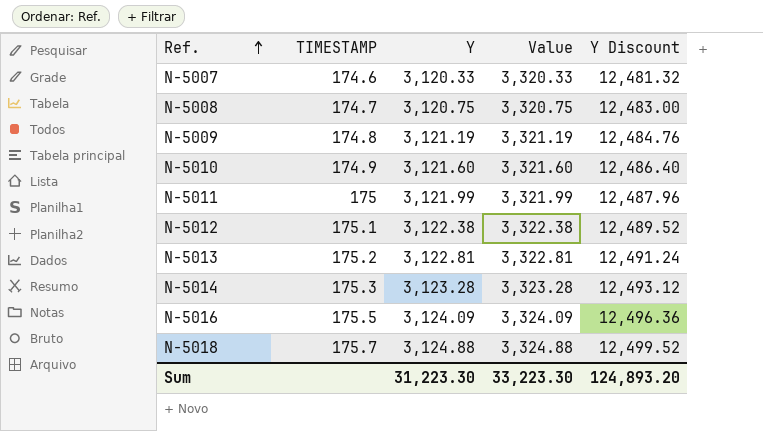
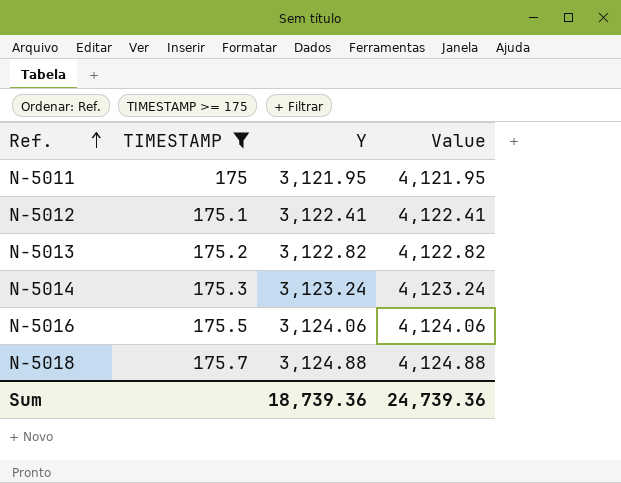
filter: none -> TIMESTAMP >= 175
column Y Discount | formula: [Y] * 4 -> none
column Value | formula: [Y] + 200 -> [Y] + 1000
N-5011 | Y: 3,121.99 -> 3,121.95
N-5012 | Y: 3,122.38 -> 3,122.41
N-5013 | Y: 3,122.81 -> 3,122.82
N-5014 | Y: 3,123.28 -> 3,123.24
N-5016 | Y: 3,124.09 -> 3,124.06
Sum | Y: 31,223.30 -> 18,739.36
Sum | Value: 33,223.30 -> 24,739.36

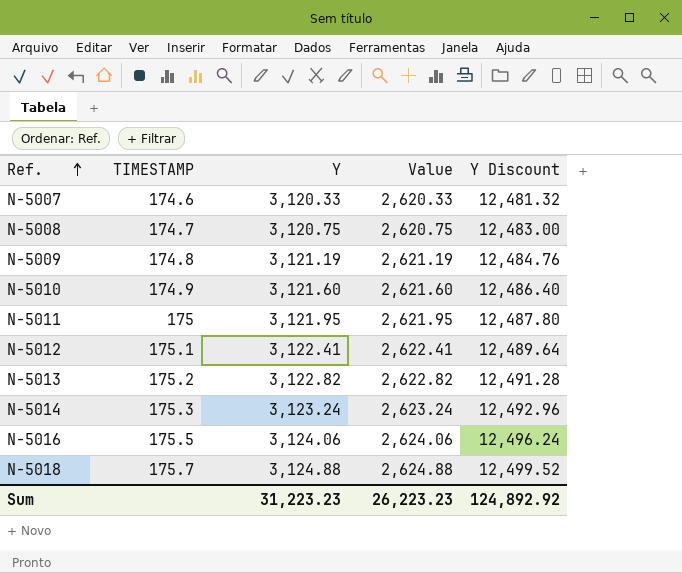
filter: TIMESTAMP >= 175 -> none
column Value | formula: [Y] + 1000 -> [Y] - 500
column Y Discount | formula: none -> [Y] * 4
Sum | Y: 18,739.36 -> 31,223.23
Sum | Value: 24,739.36 -> 26,223.23

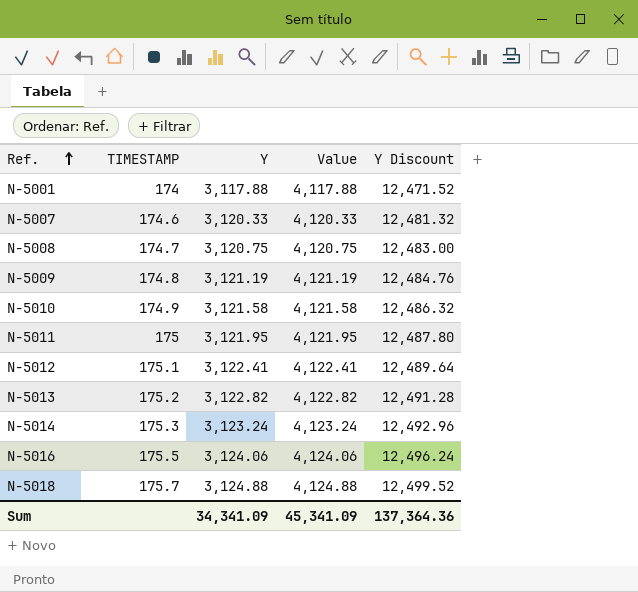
column Value | formula: [Y] - 500 -> [Y] + 1000
row N-5001: none -> 174 | 3,117.88 | 4,117.88 | 12,471.52
N-5010 | Y: 3,121.60 -> 3,121.58
N-5010 | Y Discount: 12,486.40 -> 12,486.32
Sum | Y: 31,223.23 -> 34,341.09
Sum | Value: 26,223.23 -> 45,341.09
Sum | Y Discount: 124,892.92 -> 137,364.36

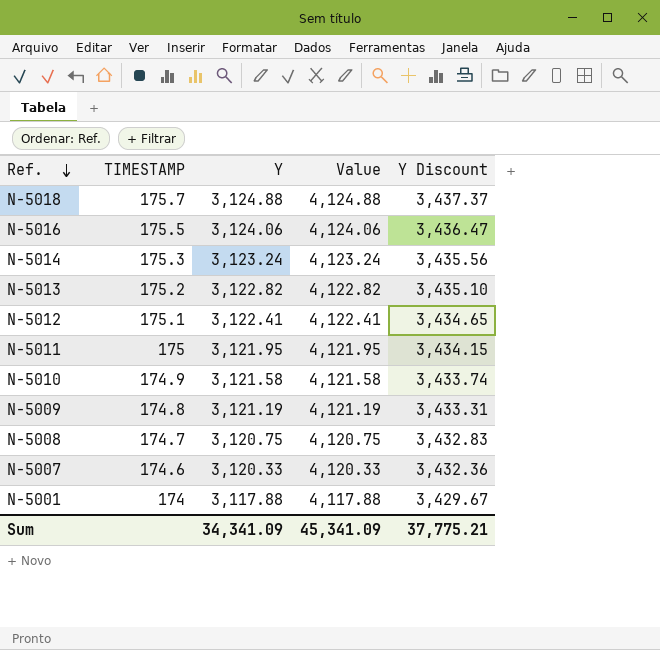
row order: Ref. ascending -> Ref. descending
column Y Discount | formula: [Y] * 4 -> [Y] * 1.1
Sum | Y Discount: 137,364.36 -> 37,775.21

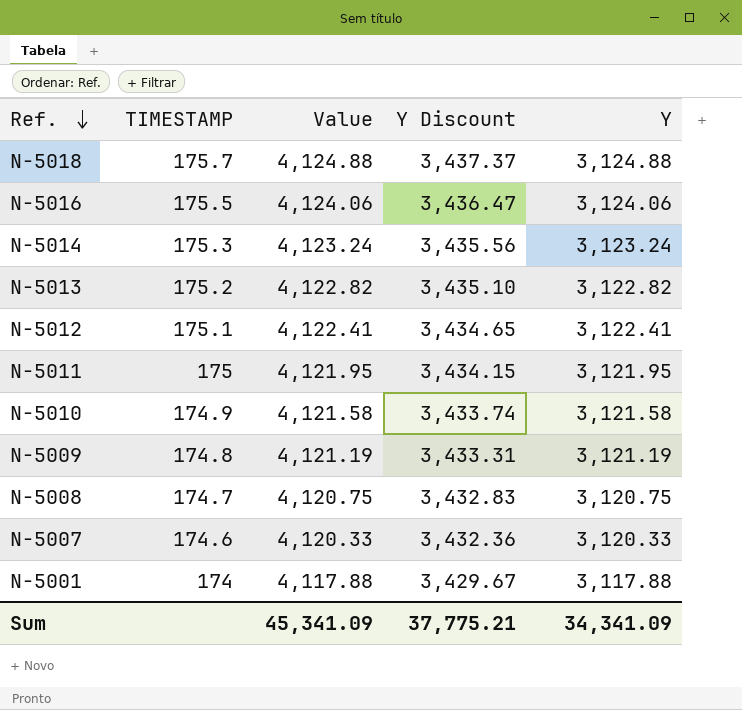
column Y | position: 3 -> 5

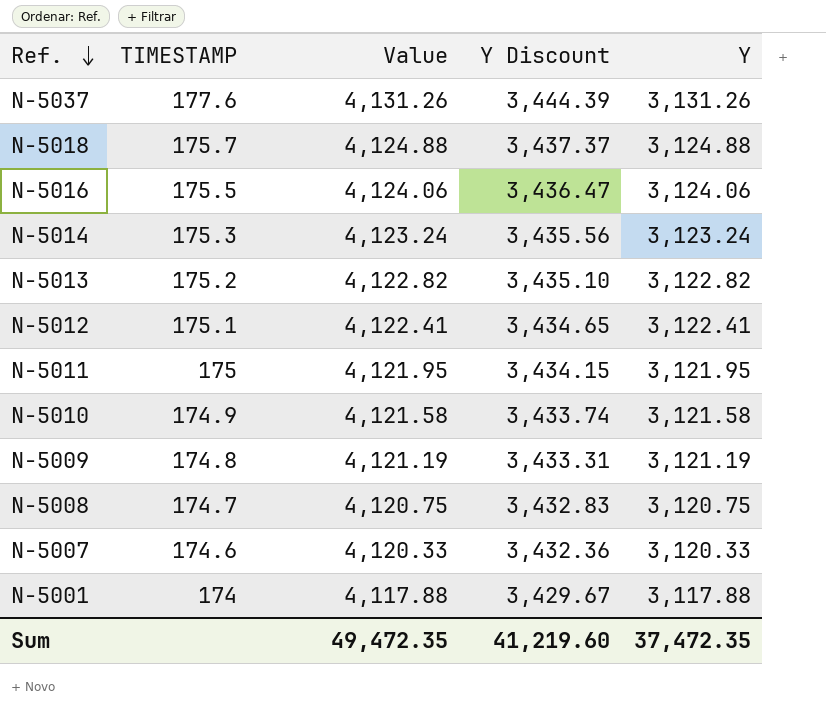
row N-5037: none -> 177.6 | 4,131.26 | 3,444.39 | 3,131.26
Sum | Value: 45,341.09 -> 49,472.35
Sum | Y Discount: 37,775.21 -> 41,219.60
Sum | Y: 34,341.09 -> 37,472.35

